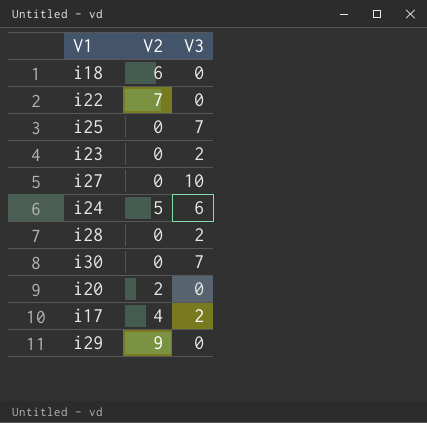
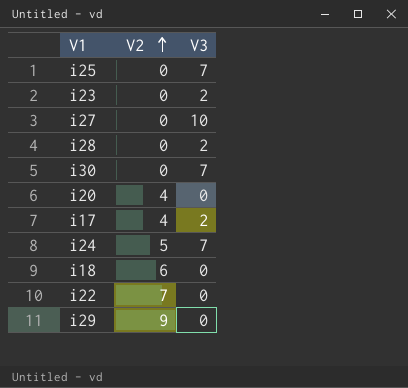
row order: none -> V2 ascending
i20 | V2: 2 -> 4
i24 | V3: 6 -> 7

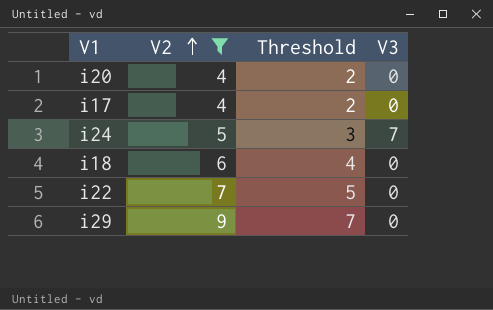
filter: none -> V2 != 0
column Threshold | formula: none -> [V2] - 2
i17 | V3: 2 -> 0

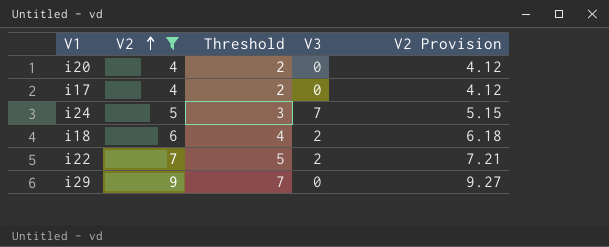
column V2 Provision | formula: none -> [V2] * 1.03
i18 | V3: 0 -> 2
i22 | V3: 0 -> 2

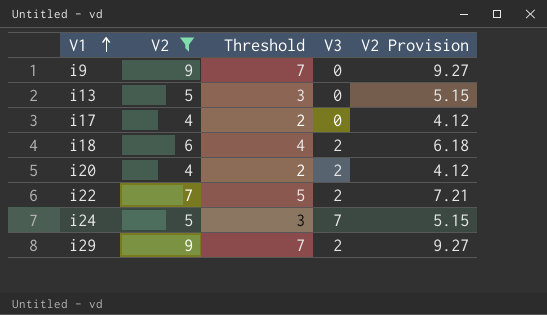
row order: V2 ascending -> V1 ascending
row i9: none -> 9 | 7 | 0 | 9.27
row i13: none -> 5 | 3 | 0 | 5.15
i20 | V3: 0 -> 2
i29 | V3: 0 -> 2

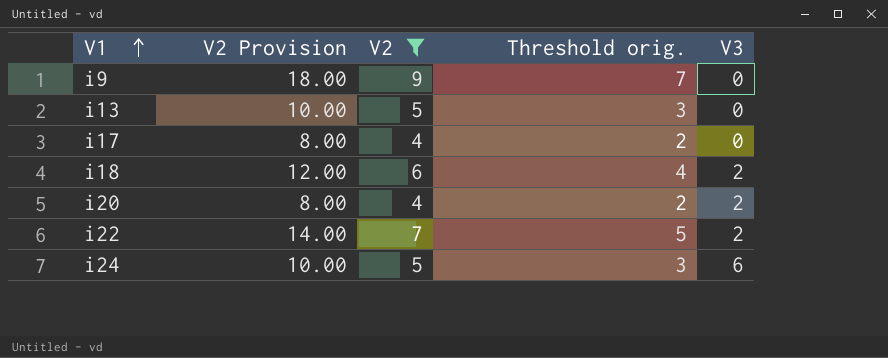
column V2 Provision | formula: [V2] * 1.03 -> [V2] * 2
column V2 Provision | position: 5 -> 2
column name: Threshold -> Threshold orig.
row i29: 9 | 7 | 2 | 9.27 -> none
i24 | V3: 7 -> 6

